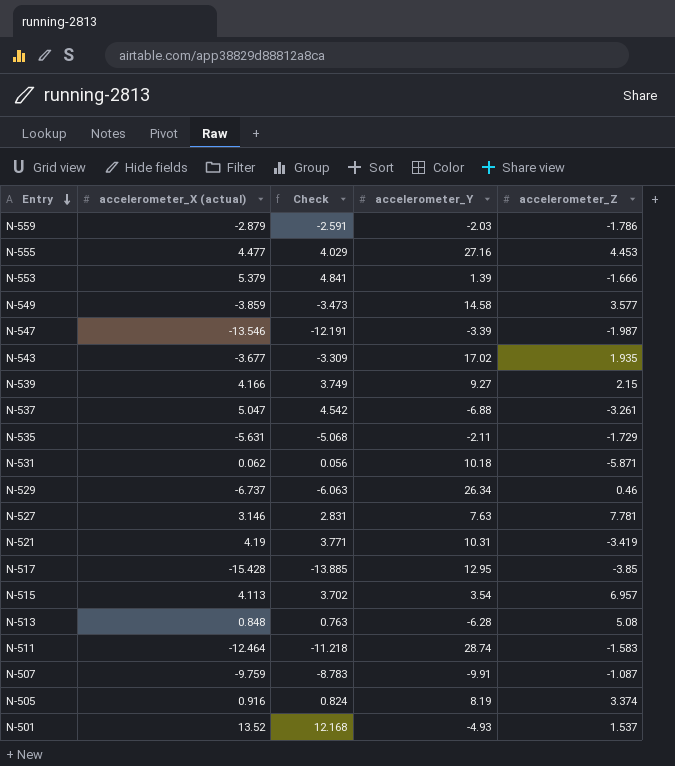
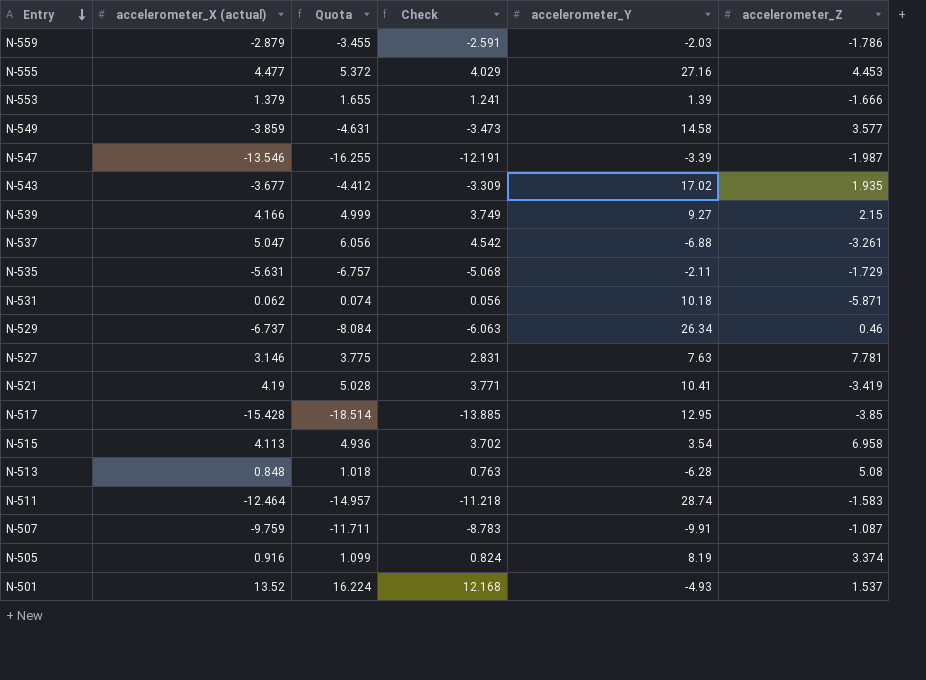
column Quota | formula: none -> [accelerometer_X (actual)] * 1.2
N-553 | accelerometer_X (actual): 5.379 -> 1.379
N-553 | Check: 4.841 -> 1.241
N-521 | accelerometer_Y: 10.31 -> 10.41
N-515 | accelerometer_Z: 6.957 -> 6.958

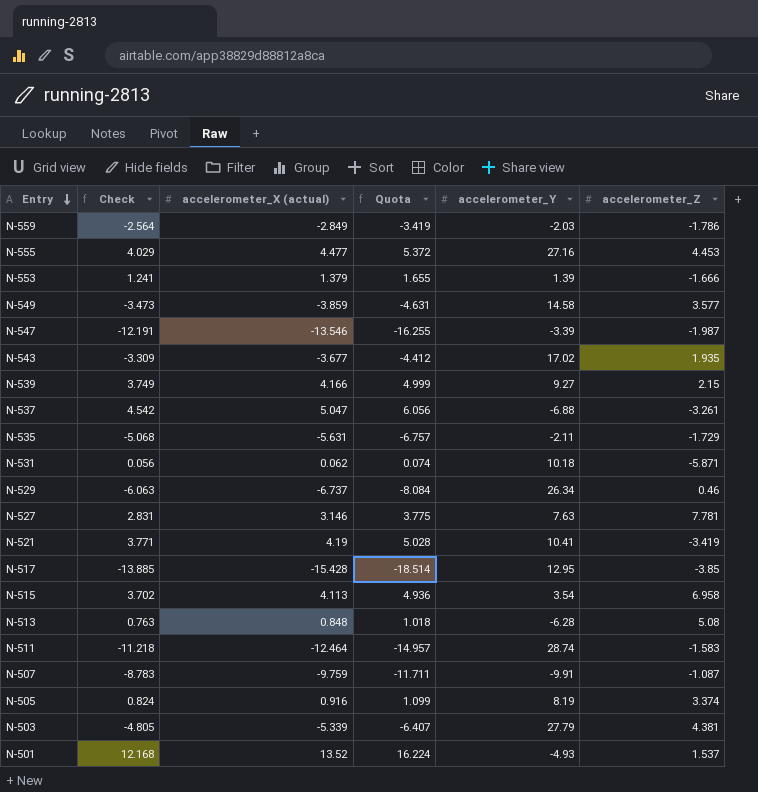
column Check | position: 4 -> 2
N-559 | Check: -2.591 -> -2.564
N-559 | accelerometer_X (actual): -2.879 -> -2.849
N-559 | Quota: -3.455 -> -3.419
row N-503: none -> -4.805 | -5.339 | -6.407 | 27.79 | 4.381

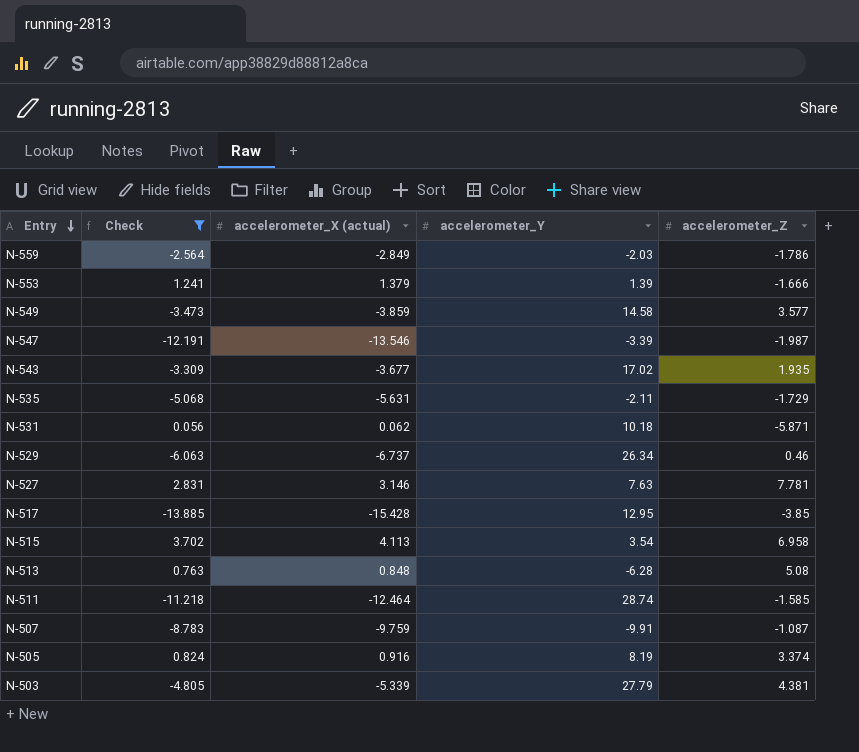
filter: none -> Check <= 3.702
column Quota | formula: [accelerometer_X (actual)] * 1.2 -> none
N-511 | accelerometer_Z: -1.583 -> -1.585

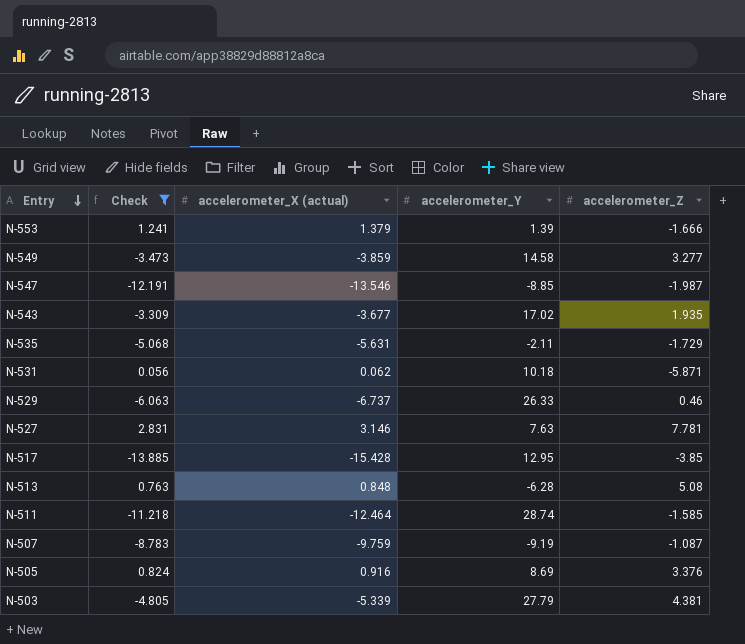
row N-559: -2.564 | -2.849 | -2.03 | -1.786 -> none
row N-515: 3.702 | 4.113 | 3.54 | 6.958 -> none
N-549 | accelerometer_Z: 3.577 -> 3.277
N-547 | accelerometer_Y: -3.39 -> -8.85
N-529 | accelerometer_Y: 26.34 -> 26.33
N-507 | accelerometer_Y: -9.91 -> -9.19
N-505 | accelerometer_Y: 8.19 -> 8.69
N-505 | accelerometer_Z: 3.374 -> 3.376

